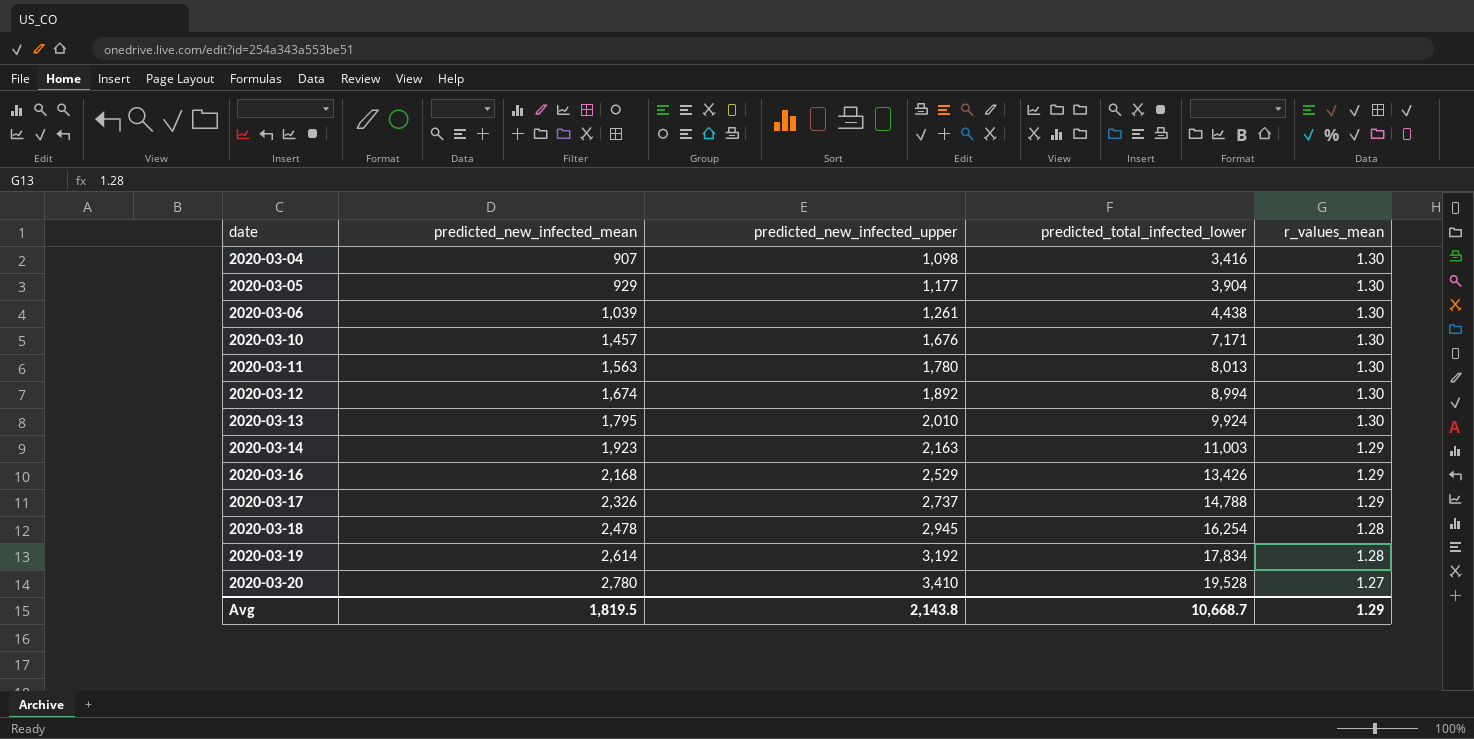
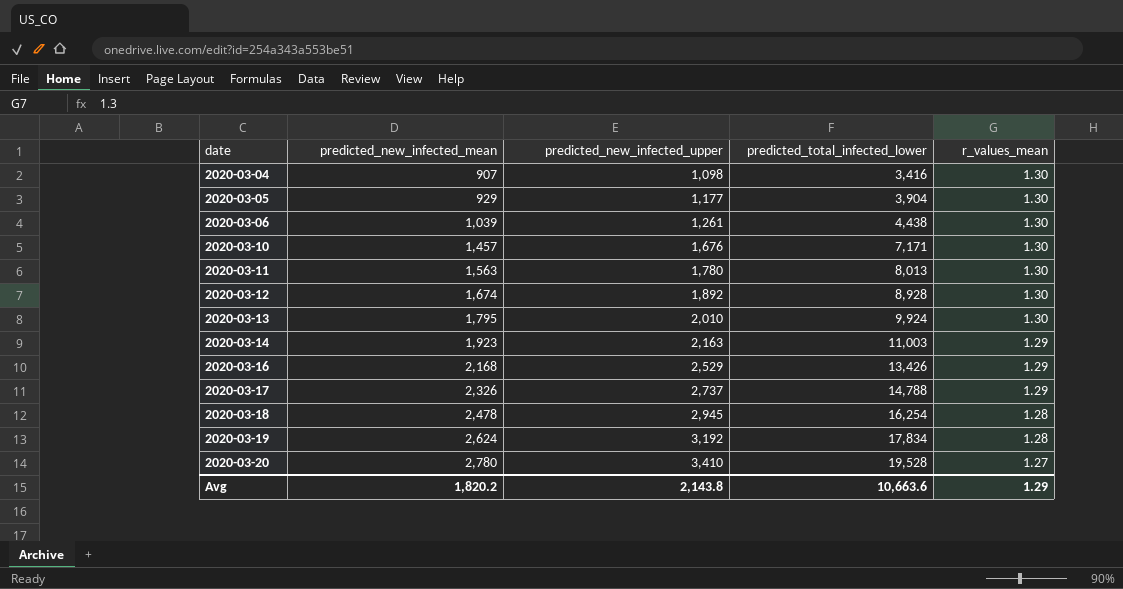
2020-03-12 | predicted_total_infected_lower: 8,994 -> 8,928
2020-03-19 | predicted_new_infected_mean: 2,614 -> 2,624
Avg | predicted_new_infected_mean: 1,819.5 -> 1,820.2
Avg | predicted_total_infected_lower: 10,668.7 -> 10,663.6

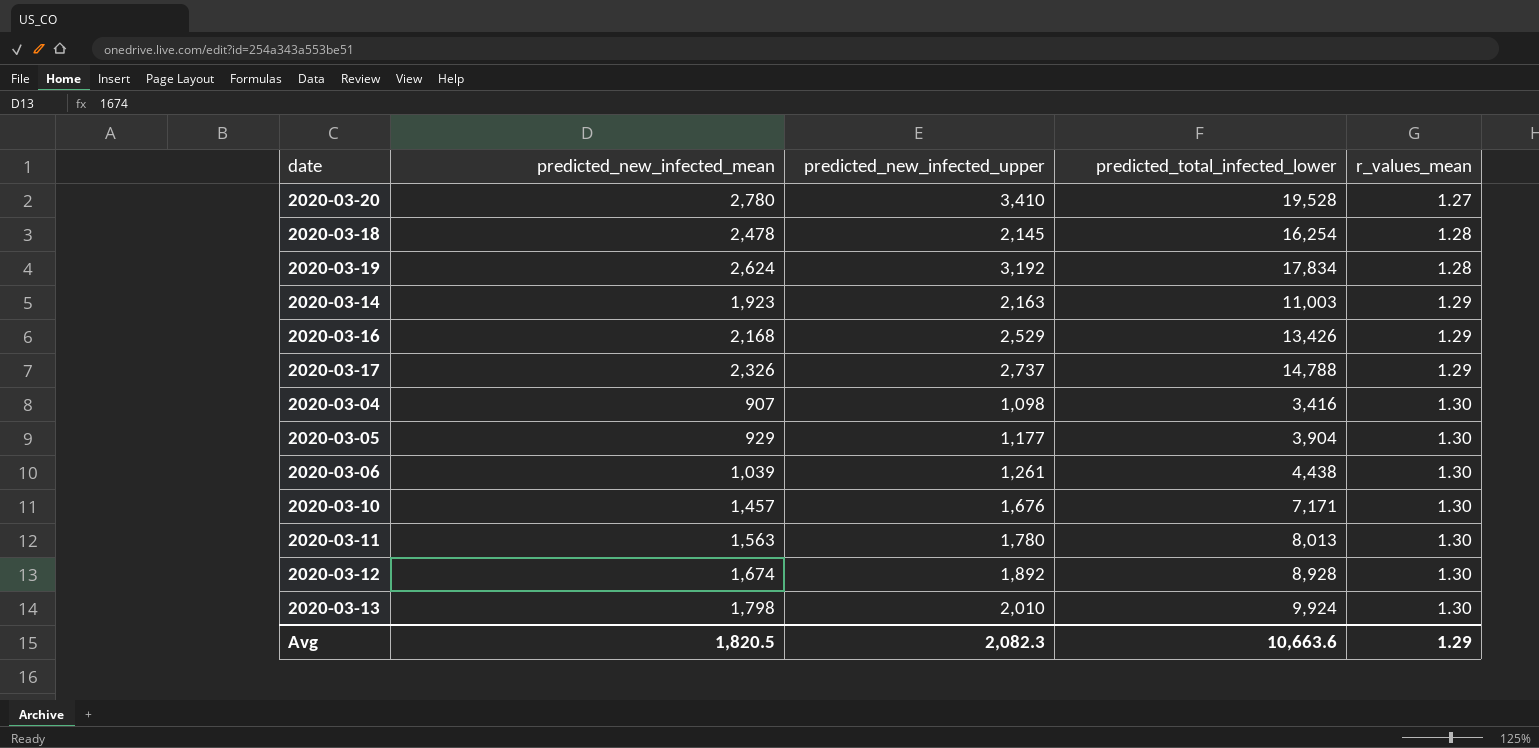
row order: date ascending -> r_values_mean ascending
2020-03-18 | predicted_new_infected_upper: 2,945 -> 2,145
2020-03-13 | predicted_new_infected_mean: 1,795 -> 1,798
Avg | predicted_new_infected_mean: 1,820.2 -> 1,820.5
Avg | predicted_new_infected_upper: 2,143.8 -> 2,082.3

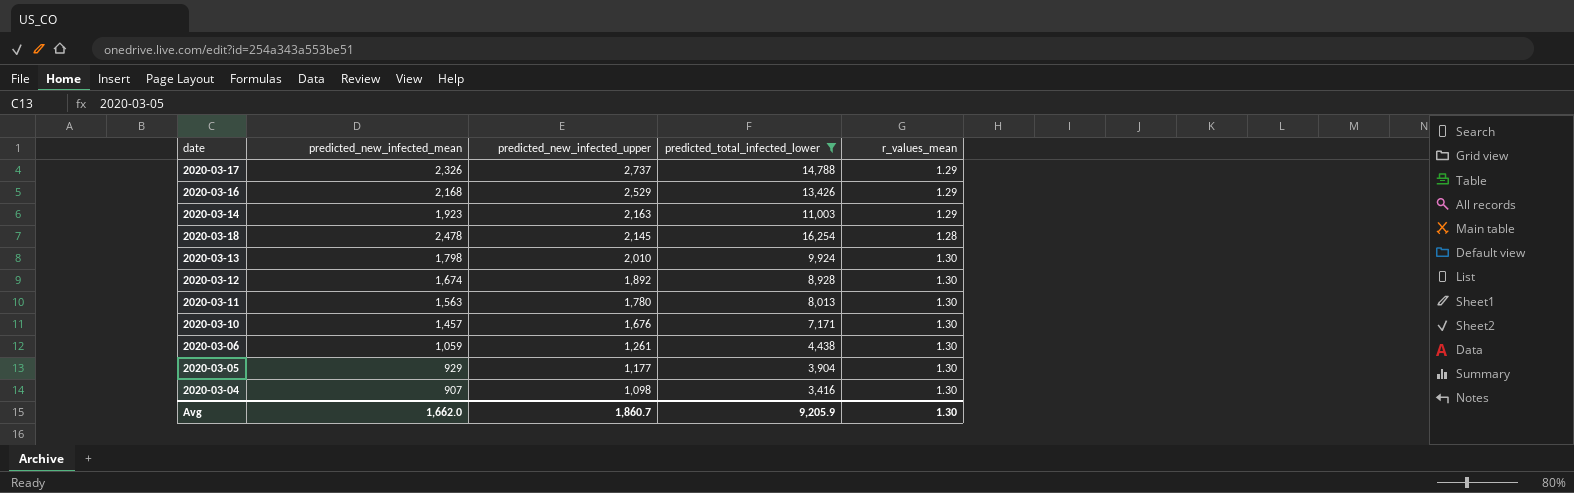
filter: none -> predicted_total_infected_lower <= 16,254
row order: r_values_mean ascending -> predicted_new_infected_upper descending
2020-03-06 | predicted_new_infected_mean: 1,039 -> 1,059
Avg | predicted_new_infected_mean: 1,820.5 -> 1,662.0
Avg | predicted_new_infected_upper: 2,082.3 -> 1,860.7
Avg | predicted_total_infected_lower: 10,663.6 -> 9,205.9
Avg | r_values_mean: 1.29 -> 1.30

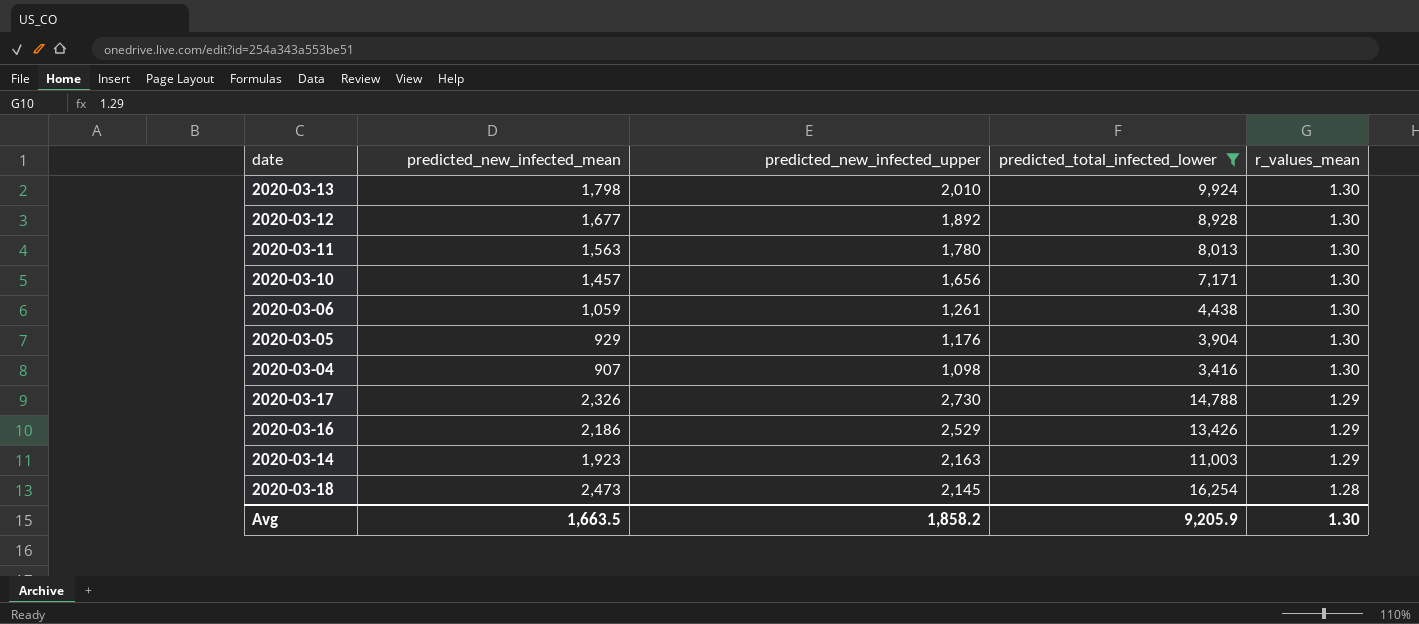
row order: predicted_new_infected_upper descending -> r_values_mean descending
2020-03-12 | predicted_new_infected_mean: 1,674 -> 1,677
2020-03-10 | predicted_new_infected_upper: 1,676 -> 1,656
2020-03-05 | predicted_new_infected_upper: 1,177 -> 1,176
2020-03-17 | predicted_new_infected_upper: 2,737 -> 2,730
2020-03-16 | predicted_new_infected_mean: 2,168 -> 2,186
2020-03-18 | predicted_new_infected_mean: 2,478 -> 2,473
Avg | predicted_new_infected_mean: 1,662.0 -> 1,663.5
Avg | predicted_new_infected_upper: 1,860.7 -> 1,858.2

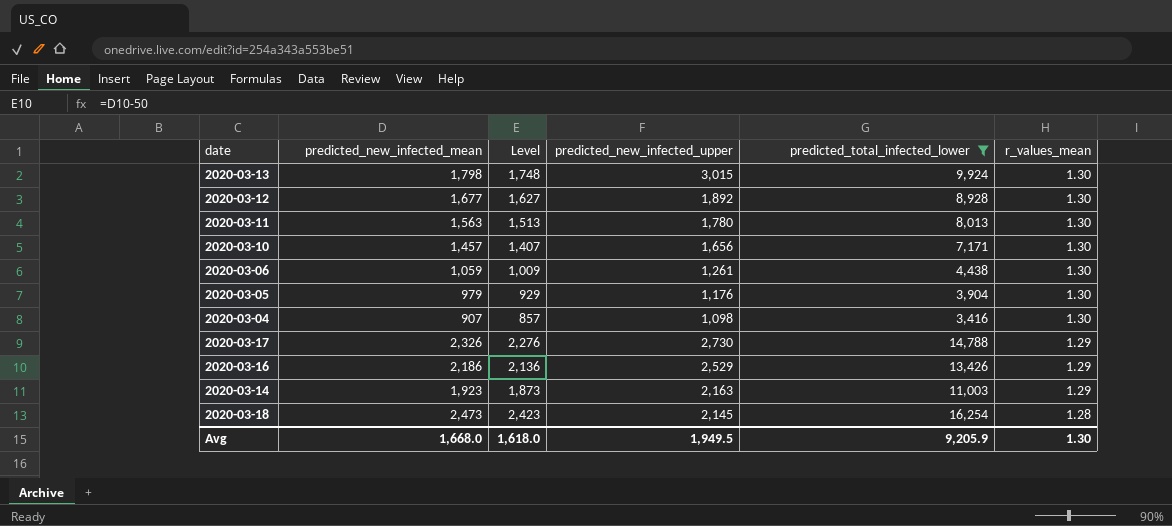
column Level | formula: none -> [predicted_new_infected_mean] - 50
2020-03-13 | predicted_new_infected_upper: 2,010 -> 3,015
2020-03-05 | predicted_new_infected_mean: 929 -> 979
Avg | predicted_new_infected_mean: 1,663.5 -> 1,668.0
Avg | predicted_new_infected_upper: 1,858.2 -> 1,949.5

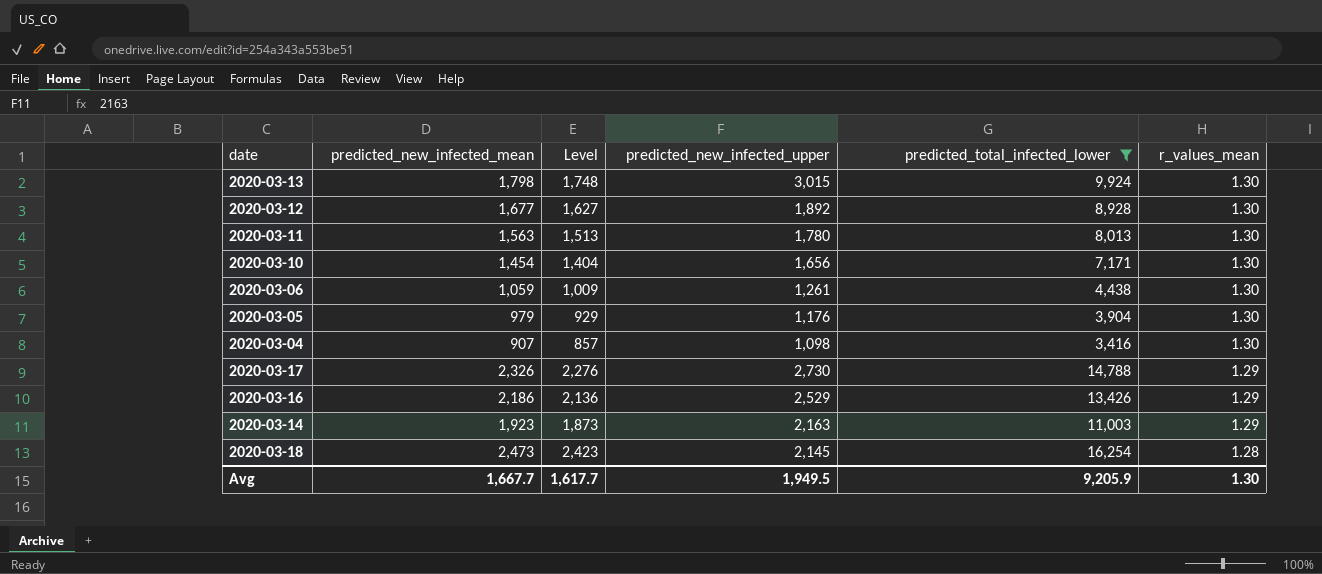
2020-03-10 | predicted_new_infected_mean: 1,457 -> 1,454
2020-03-10 | Level: 1,407 -> 1,404
Avg | predicted_new_infected_mean: 1,668.0 -> 1,667.7
Avg | Level: 1,618.0 -> 1,617.7

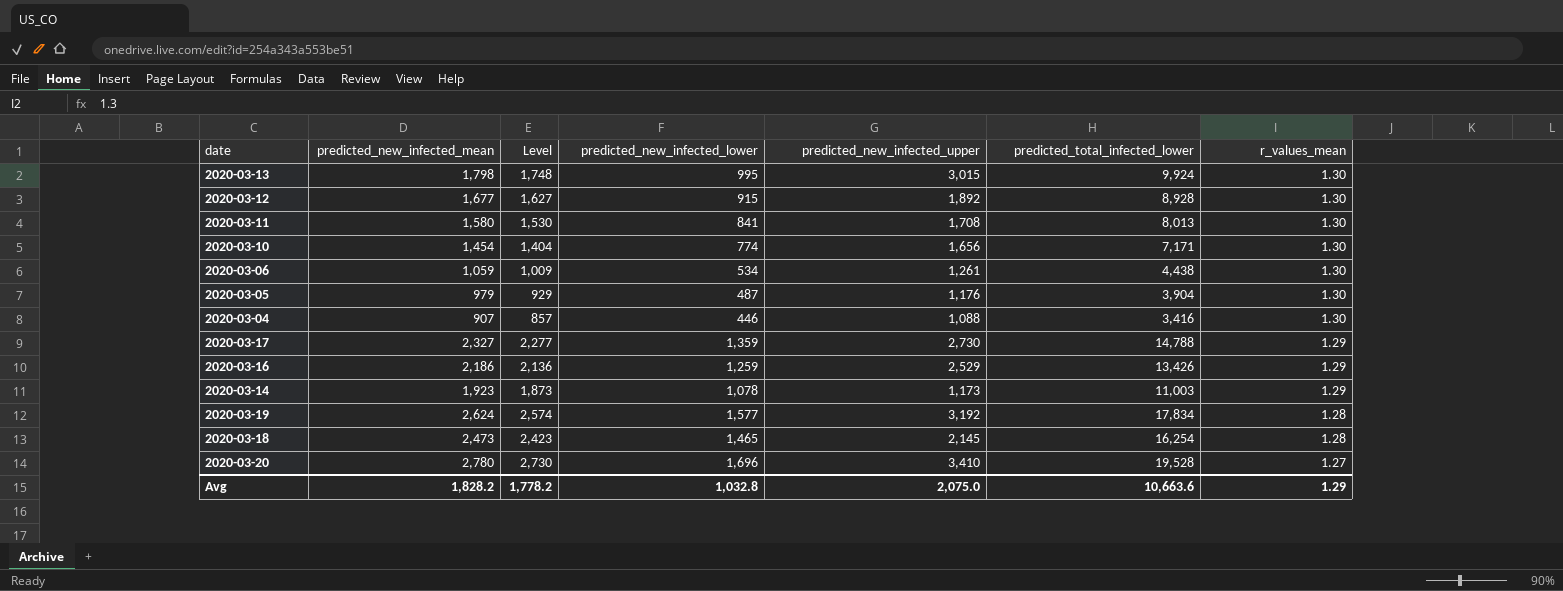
filter: predicted_total_infected_lower <= 16,254 -> none
column predicted_new_infected_lower | position: none -> 4
2020-03-11 | predicted_new_infected_mean: 1,563 -> 1,580
2020-03-11 | Level: 1,513 -> 1,530
2020-03-11 | predicted_new_infected_upper: 1,780 -> 1,708
2020-03-04 | predicted_new_infected_upper: 1,098 -> 1,088
2020-03-17 | predicted_new_infected_mean: 2,326 -> 2,327
2020-03-17 | Level: 2,276 -> 2,277
2020-03-14 | predicted_new_infected_upper: 2,163 -> 1,173
Avg | predicted_new_infected_mean: 1,667.7 -> 1,828.2
Avg | Level: 1,617.7 -> 1,778.2
Avg | predicted_new_infected_upper: 1,949.5 -> 2,075.0
Avg | predicted_total_infected_lower: 9,205.9 -> 10,663.6
Avg | r_values_mean: 1.30 -> 1.29

